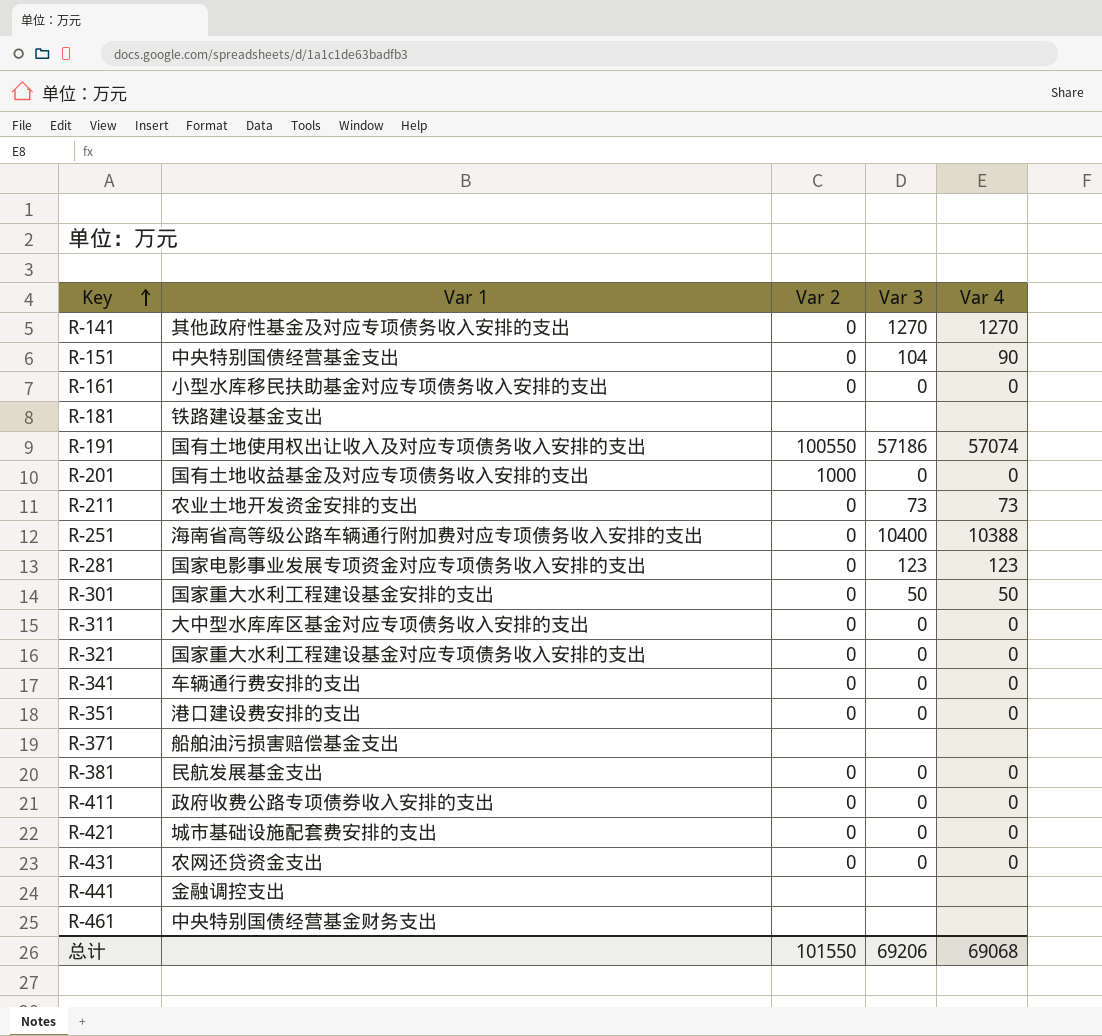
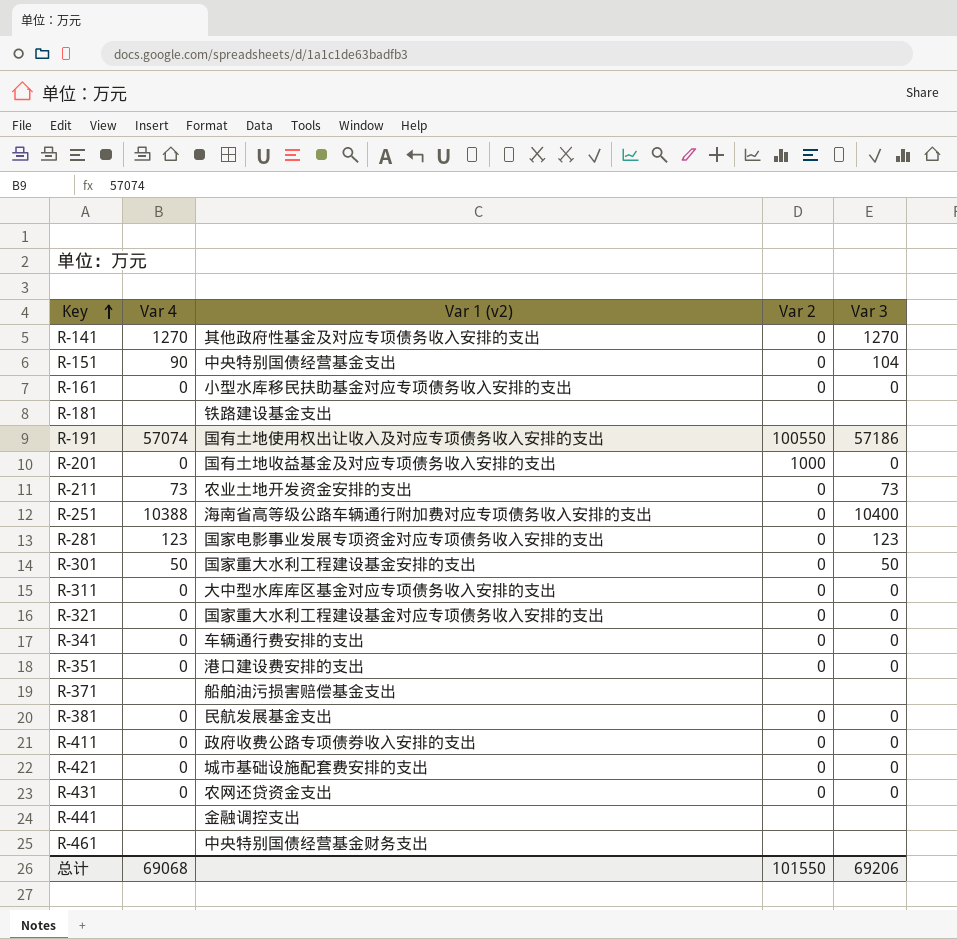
column Var 4 | position: 5 -> 2
column name: Var 1 -> Var 1 (v2)

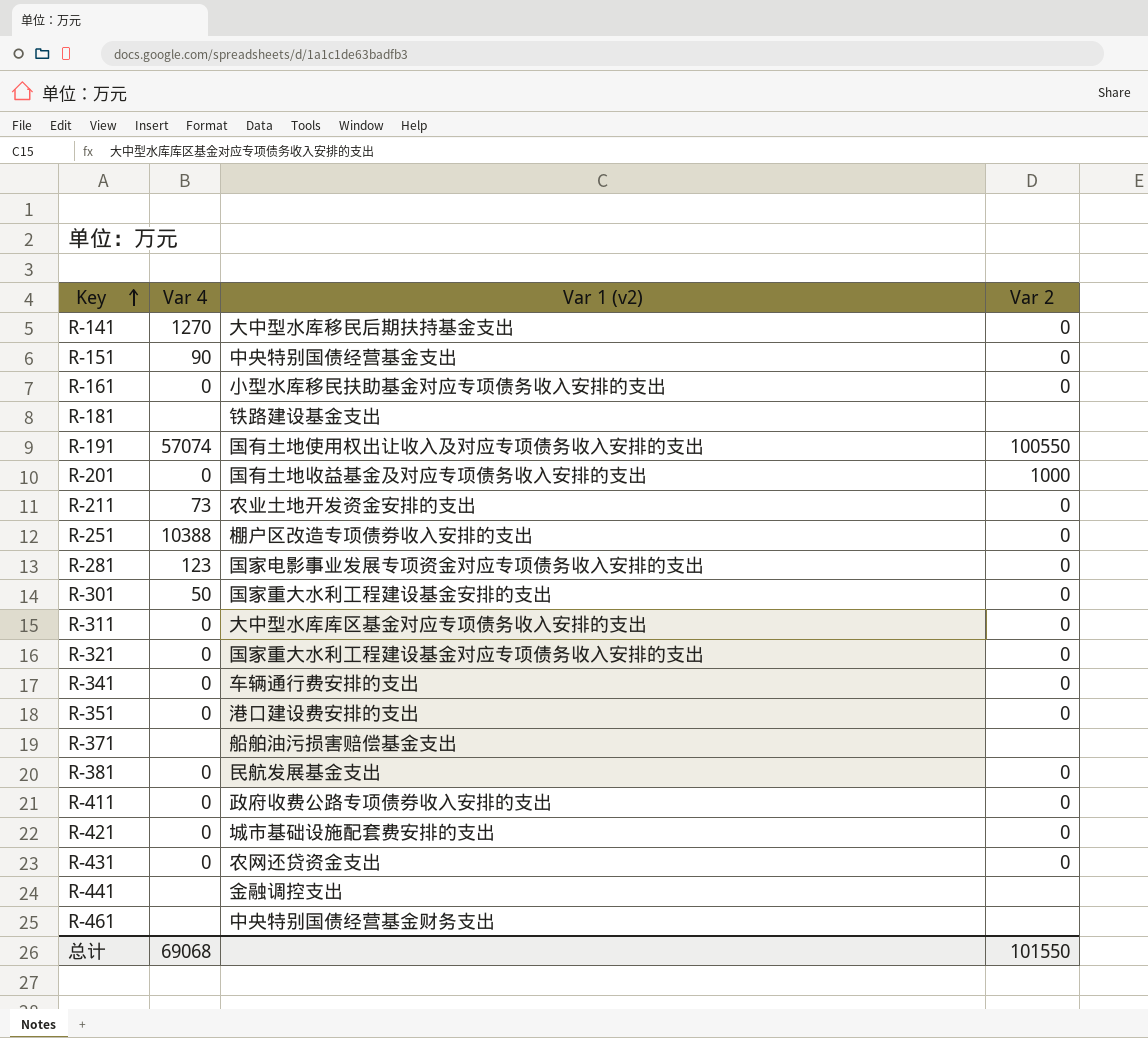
column Var 3 | position: 5 -> none
R-141 | Var 1 (v2): 其他政府性基金及对应专项债务收入安排的支出 -> 大中型水库移民后期扶持基金支出
R-251 | Var 1 (v2): 海南省高等级公路车辆通行附加费对应专项债务收入安排的支出 -> 棚户区改造专项债券收入安排的支出

